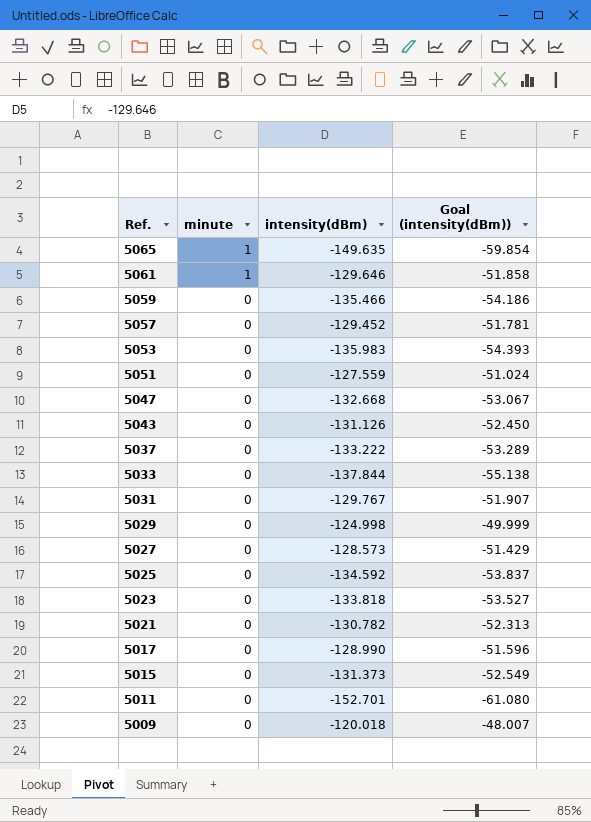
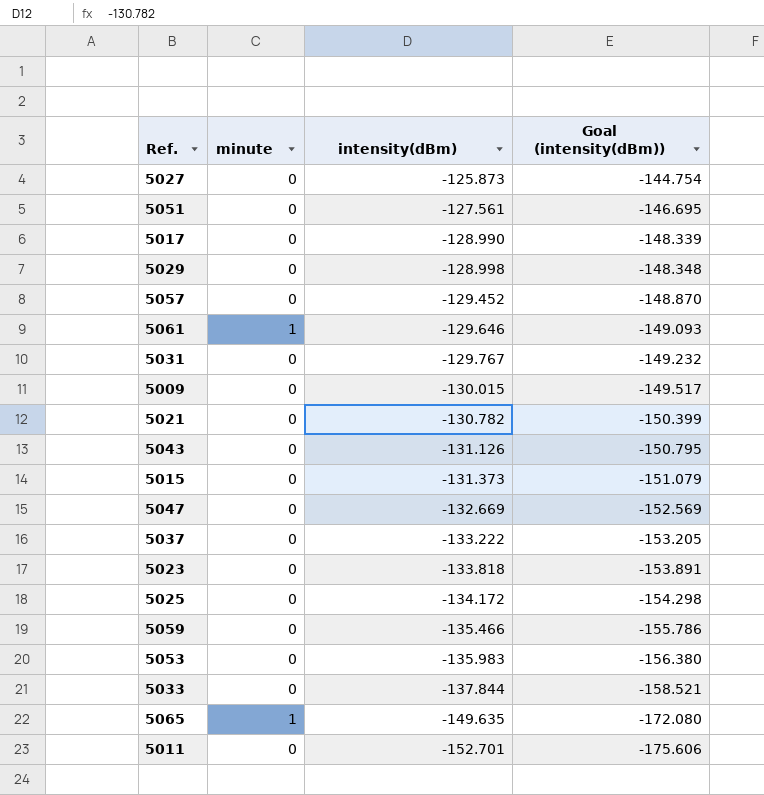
row order: Ref. descending -> intensity(dBm) descending
column Goal (intensity(dBm)) | formula: [intensity(dBm)] * 0.4 -> [intensity(dBm)] * 1.15
5027 | intensity(dBm): -128.573 -> -125.873
5051 | intensity(dBm): -127.559 -> -127.561
5029 | intensity(dBm): -124.998 -> -128.998
5009 | intensity(dBm): -120.018 -> -130.015
5047 | intensity(dBm): -132.668 -> -132.669
5025 | intensity(dBm): -134.592 -> -134.172

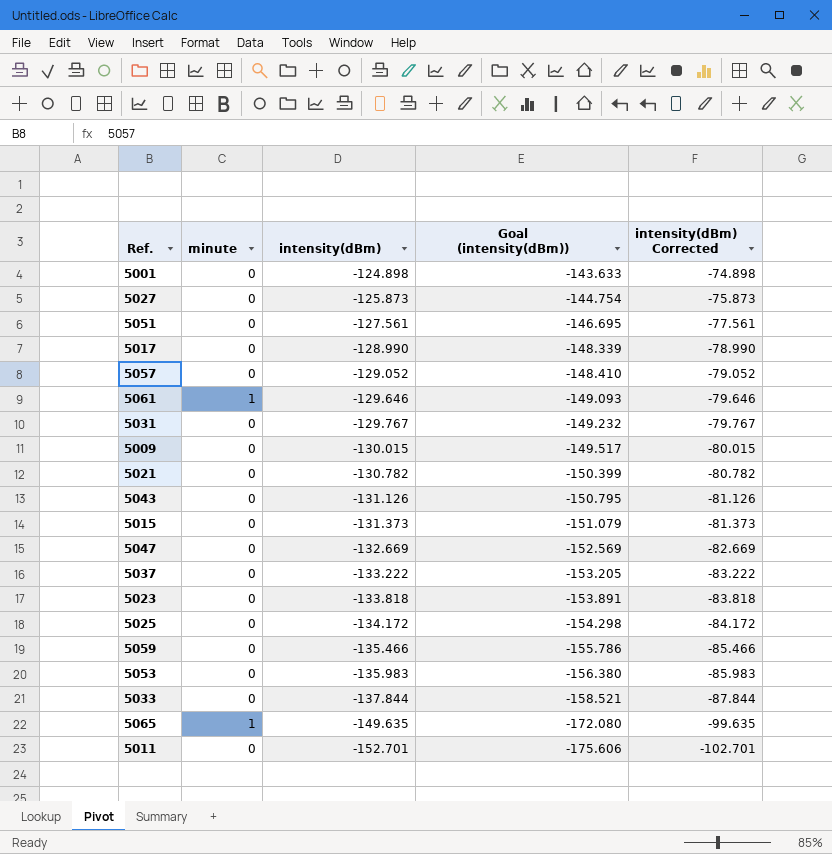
column intensity(dBm) Corrected | formula: none -> [intensity(dBm)] + 50
row 5029: 0 | -128.998 | -148.348 -> none
row 5001: none -> 0 | -124.898 | -143.633 | -74.898
5057 | intensity(dBm): -129.452 -> -129.052
5057 | Goal (intensity(dBm)): -148.870 -> -148.410

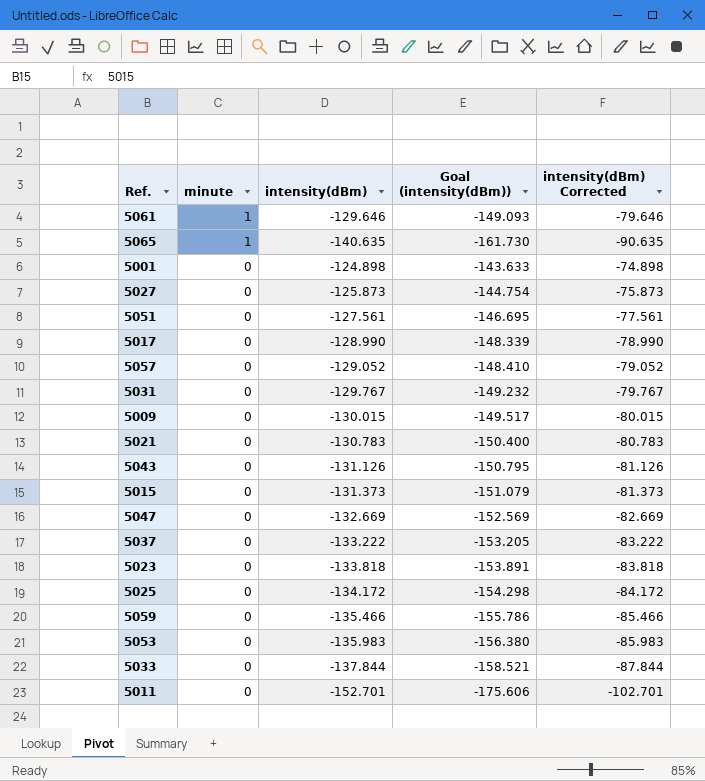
row order: intensity(dBm) descending -> minute descending
5065 | intensity(dBm): -149.635 -> -140.635
5065 | Goal (intensity(dBm)): -172.080 -> -161.730
5065 | intensity(dBm) Corrected: -99.635 -> -90.635
5021 | intensity(dBm): -130.782 -> -130.783
5021 | Goal (intensity(dBm)): -150.399 -> -150.400
5021 | intensity(dBm) Corrected: -80.782 -> -80.783

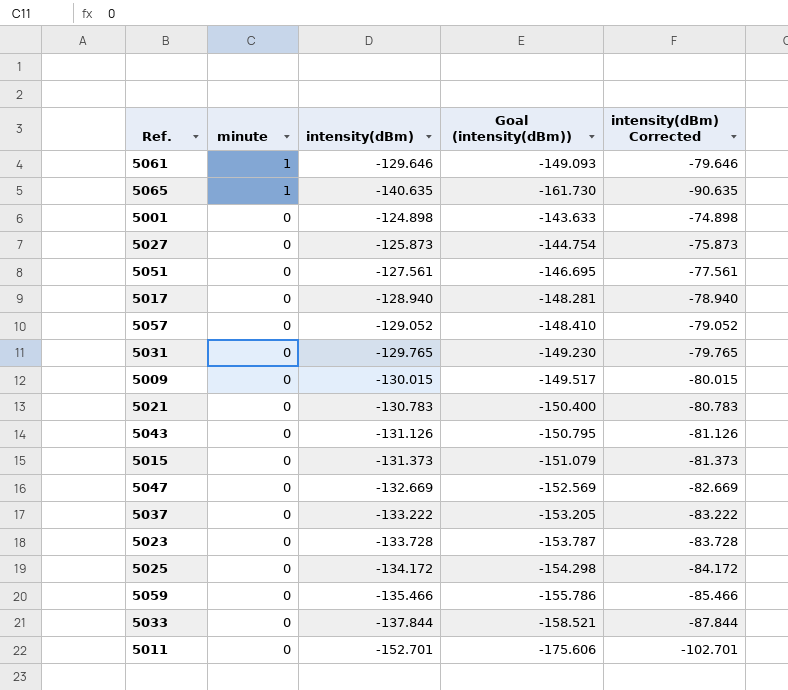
row 5053: 0 | -135.983 | -156.380 | -85.983 -> none
5017 | intensity(dBm): -128.990 -> -128.940
5017 | Goal (intensity(dBm)): -148.339 -> -148.281
5017 | intensity(dBm) Corrected: -78.990 -> -78.940
5031 | intensity(dBm): -129.767 -> -129.765
5031 | Goal (intensity(dBm)): -149.232 -> -149.230
5031 | intensity(dBm) Corrected: -79.767 -> -79.765
5023 | intensity(dBm): -133.818 -> -133.728
5023 | Goal (intensity(dBm)): -153.891 -> -153.787
5023 | intensity(dBm) Corrected: -83.818 -> -83.728

